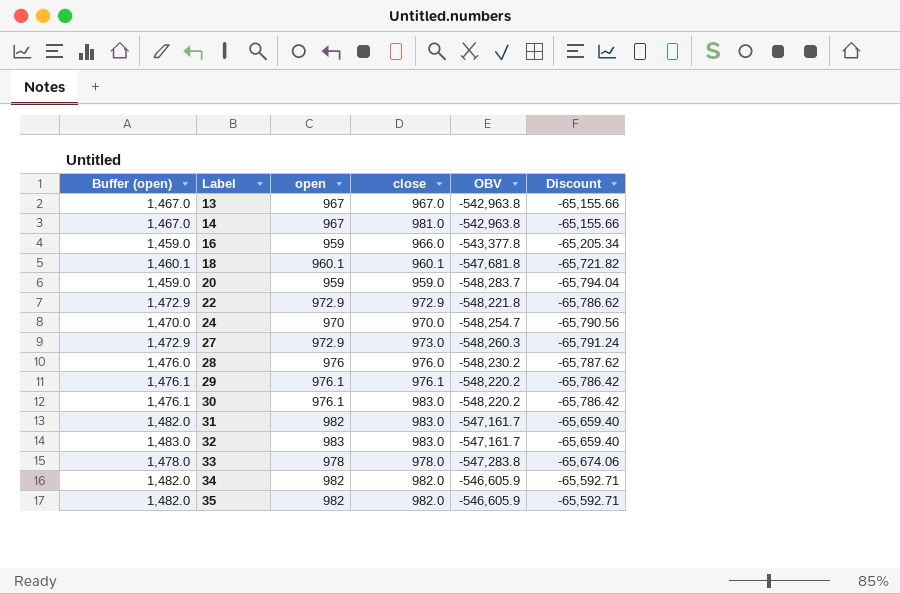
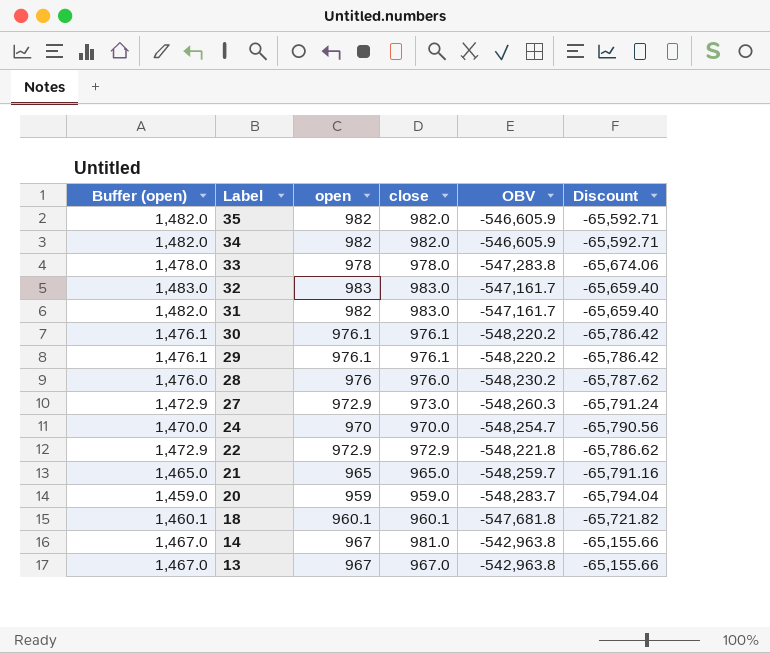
row order: Label ascending -> Label descending
row 16: 1,459.0 | 959 | 966.0 | -543,377.8 | -65,205.34 -> none
30 | close: 983.0 -> 976.1
row 21: none -> 1,465.0 | 965 | 965.0 | -548,259.7 | -65,791.16

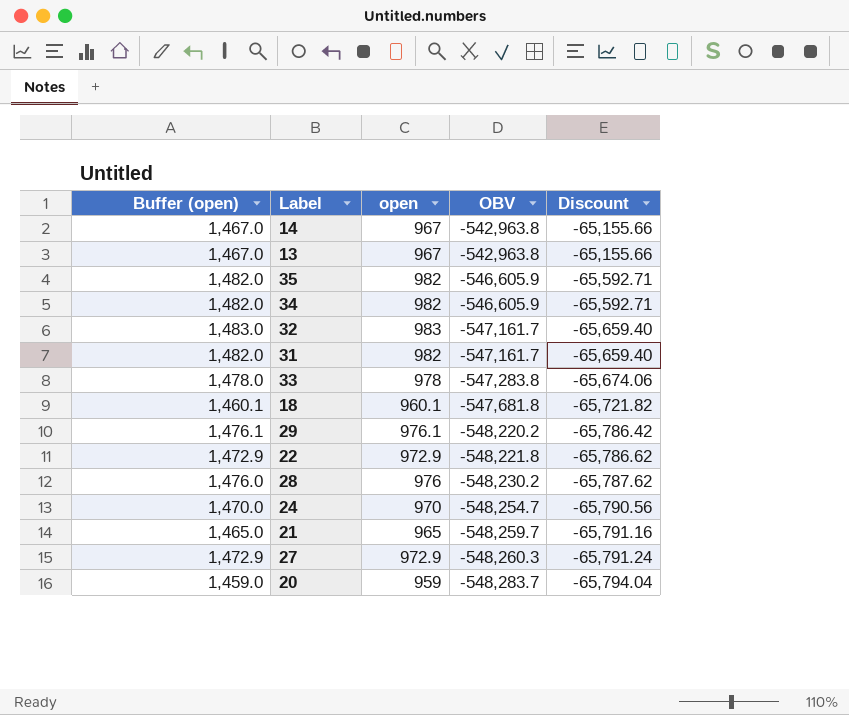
row order: Label descending -> OBV descending
column close | position: 4 -> none
row 30: 1,476.1 | 976.1 | 976.1 | -548,220.2 | -65,786.42 -> none

